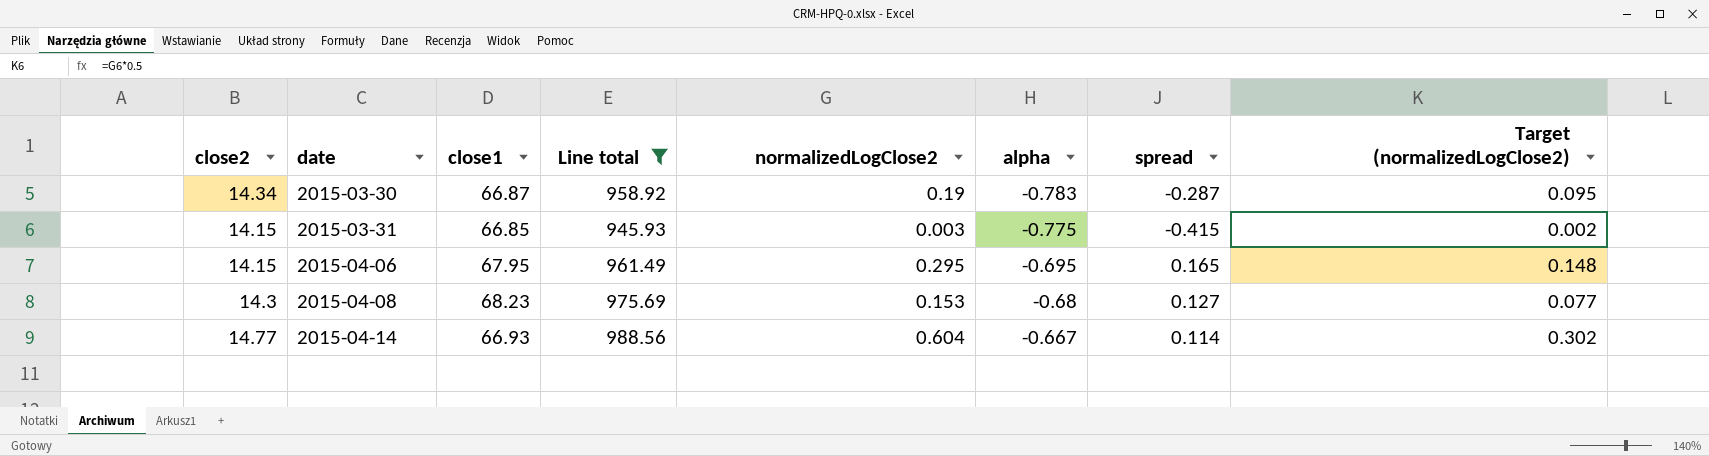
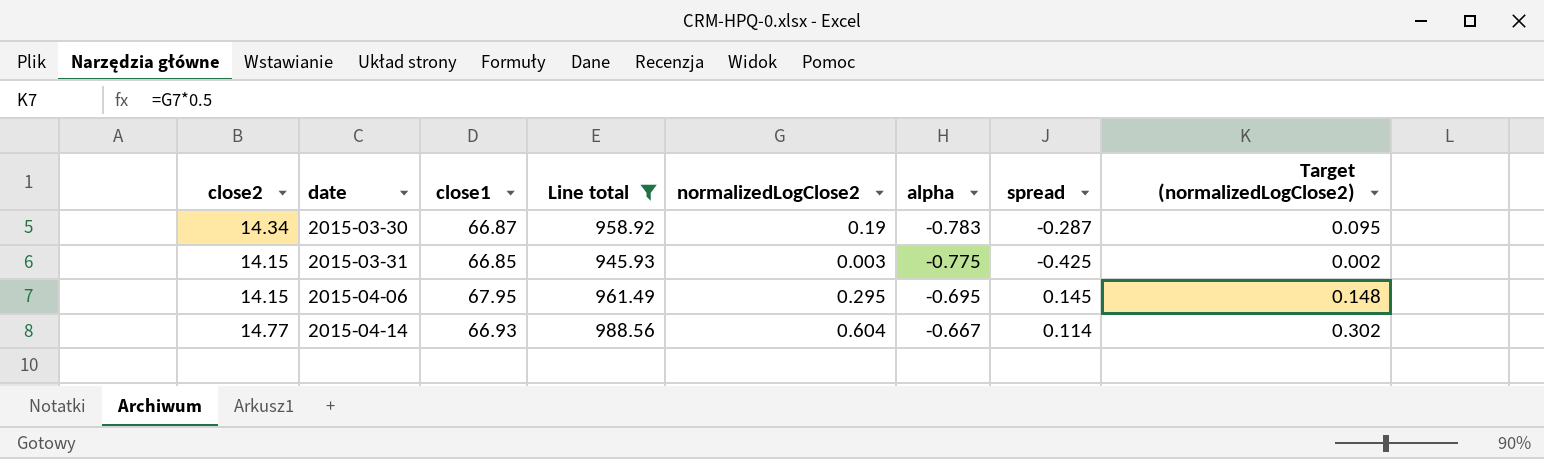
row 2015-04-08: 14.3 | 68.23 | 975.69 | 0.153 | -0.68 | 0.127 | 0.077 -> none
2015-03-31 | spread: -0.415 -> -0.425
2015-04-06 | spread: 0.165 -> 0.145

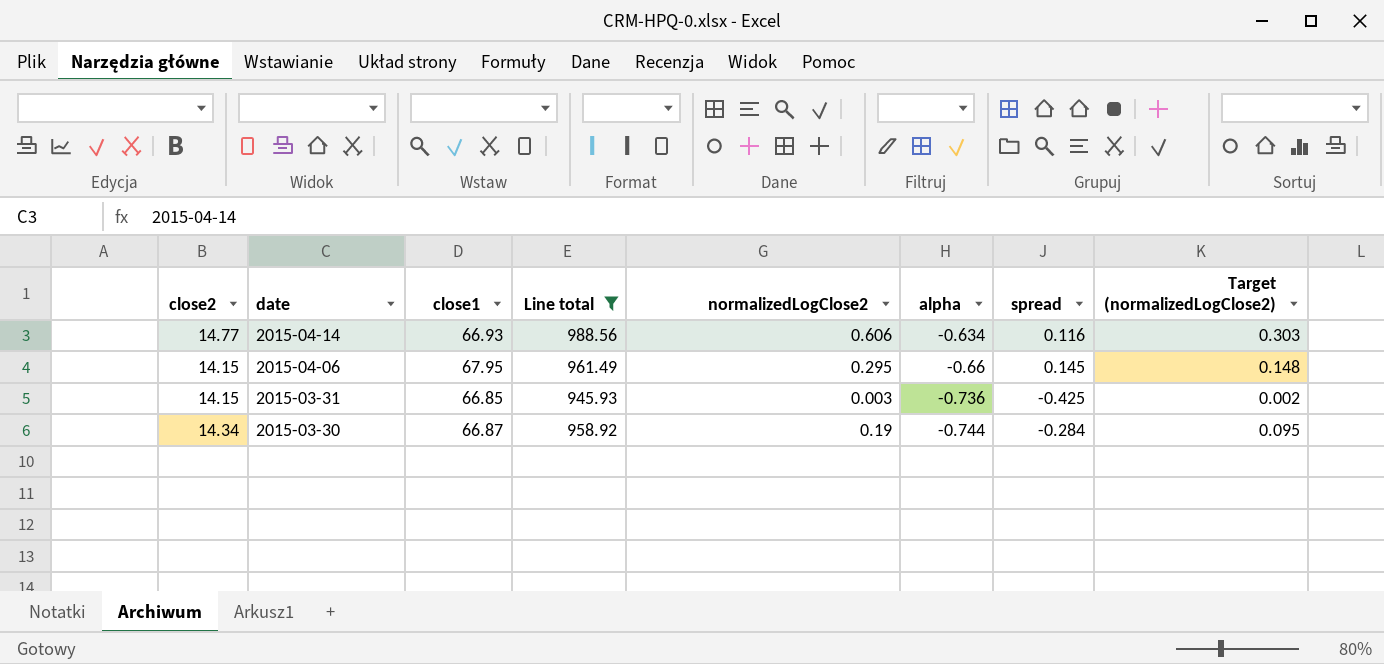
row order: date ascending -> date descending
2015-04-14 | normalizedLogClose2: 0.604 -> 0.606
2015-04-14 | alpha: -0.667 -> -0.634
2015-04-14 | spread: 0.114 -> 0.116
2015-04-14 | Target (normalizedLogClose2): 0.302 -> 0.303
2015-04-06 | alpha: -0.695 -> -0.66
2015-03-31 | alpha: -0.775 -> -0.736
2015-03-30 | alpha: -0.783 -> -0.744
2015-03-30 | spread: -0.287 -> -0.284

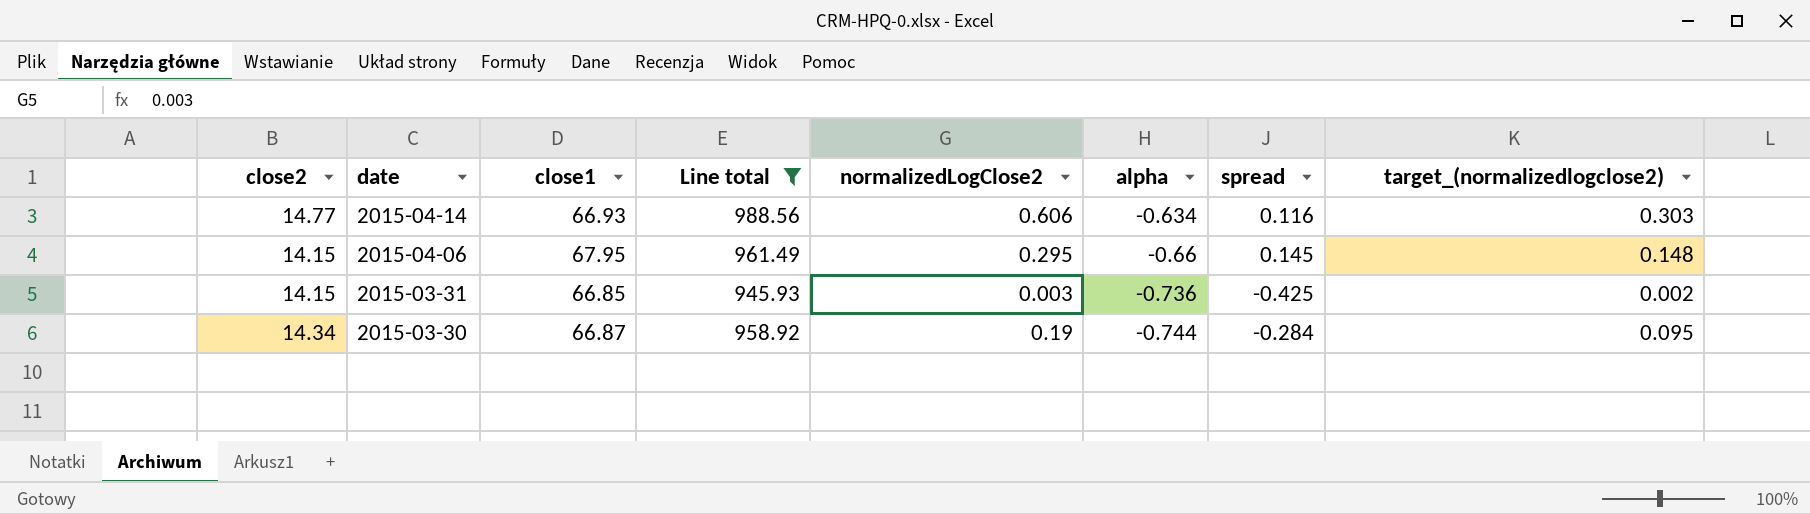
column name: Target (normalizedLogClose2) -> target_(normalizedlogclose2)

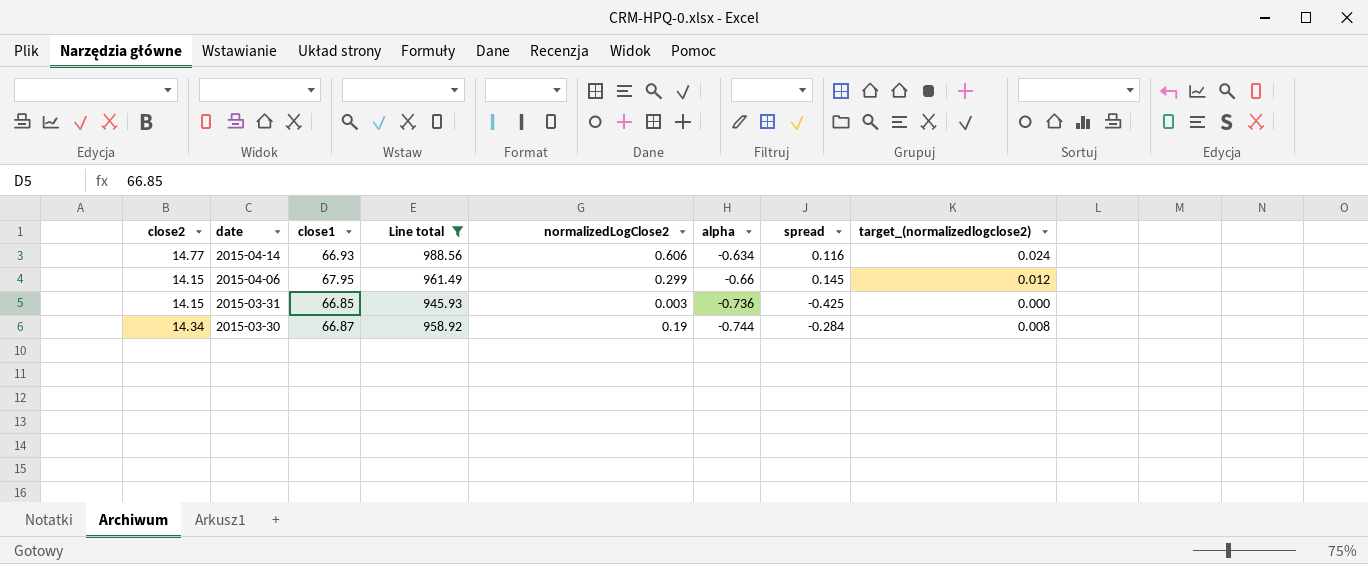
column target_(normalizedlogclose2) | formula: [normalizedLogClose2] * 0.5 -> [normalizedLogClose2] * 0.04
2015-04-06 | normalizedLogClose2: 0.295 -> 0.299

